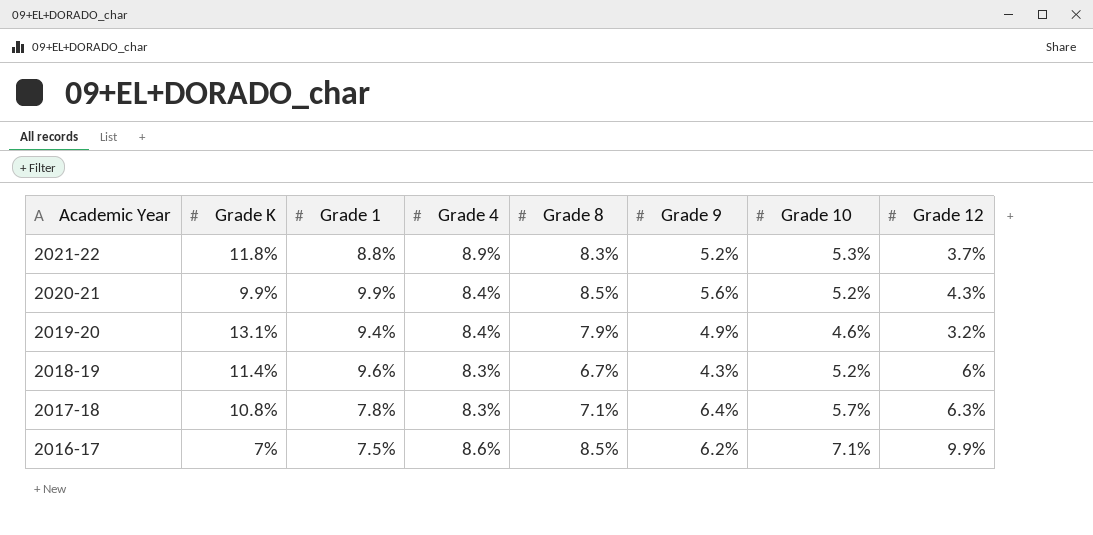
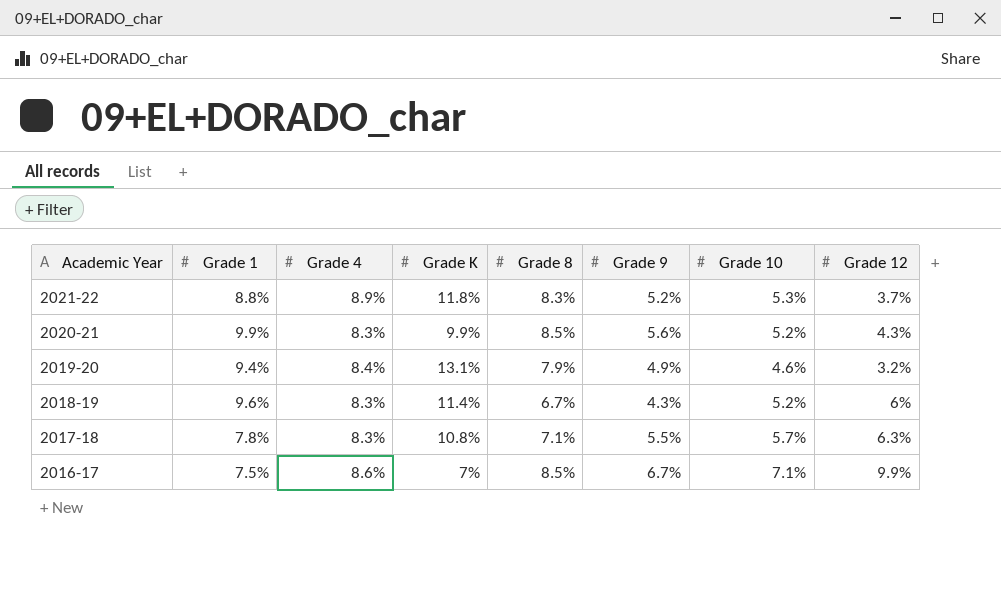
column Grade K | position: 2 -> 4
2020-21 | Grade 4: 8.4% -> 8.3%
2017-18 | Grade 9: 6.4% -> 5.5%
2016-17 | Grade 9: 6.2% -> 6.7%

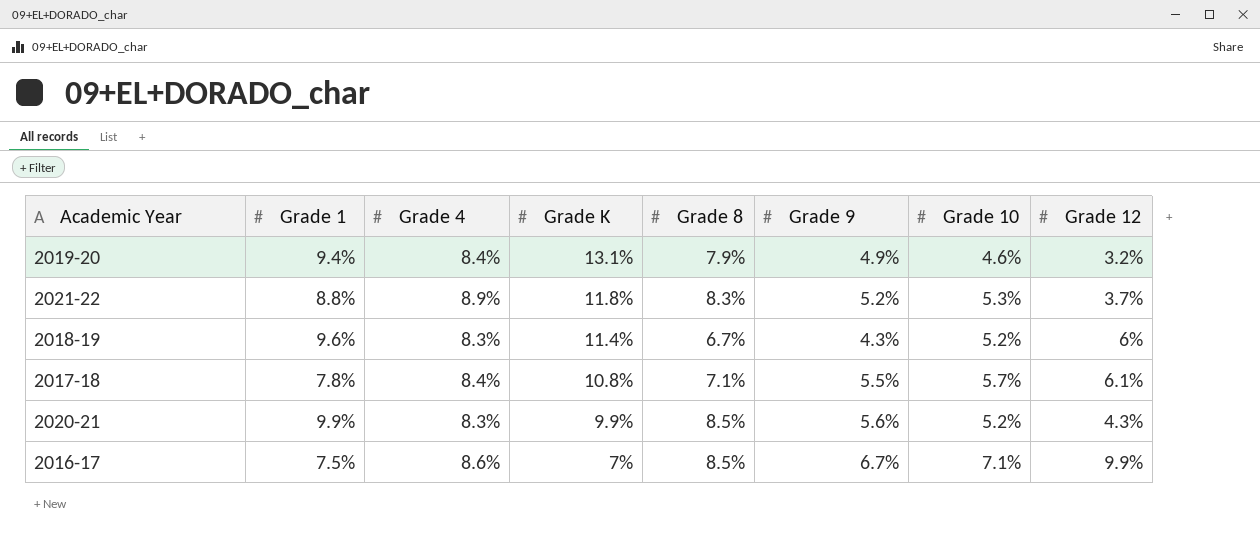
row order: Academic Year descending -> Grade K descending
2017-18 | Grade 4: 8.3% -> 8.4%
2017-18 | Grade 12: 6.3% -> 6.1%

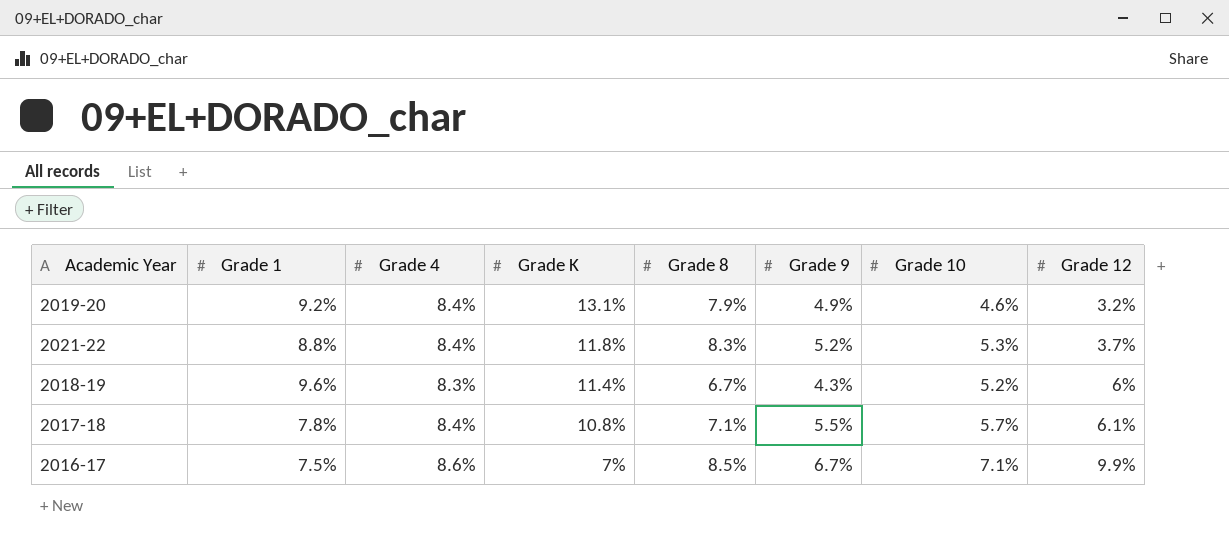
row 2020-21: 9.9% | 8.3% | 9.9% | 8.5% | 5.6% | 5.2% | 4.3% -> none
2019-20 | Grade 1: 9.4% -> 9.2%
2021-22 | Grade 4: 8.9% -> 8.4%

